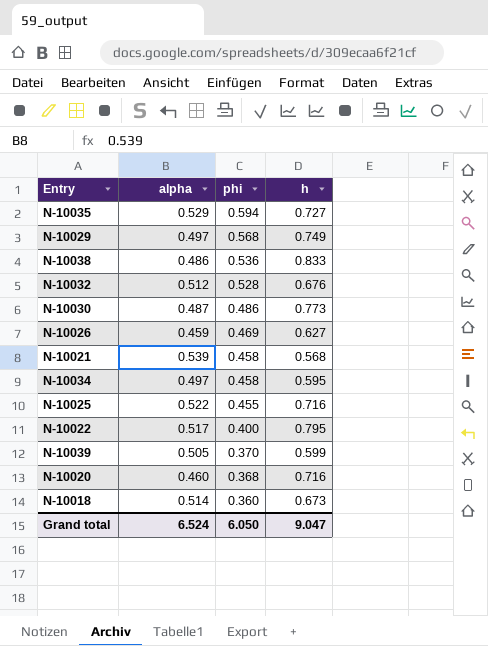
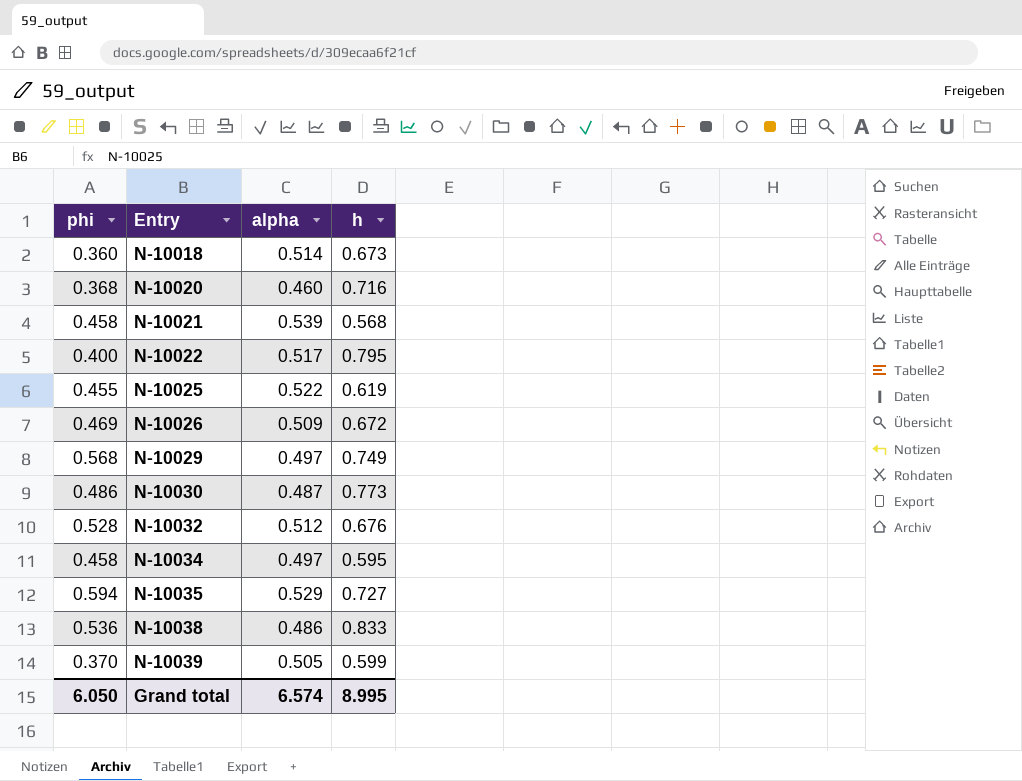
row order: phi descending -> Entry ascending
column phi | position: 3 -> 1
N-10025 | h: 0.716 -> 0.619
N-10026 | alpha: 0.459 -> 0.509
N-10026 | h: 0.627 -> 0.672
Grand total | alpha: 6.524 -> 6.574
Grand total | h: 9.047 -> 8.995

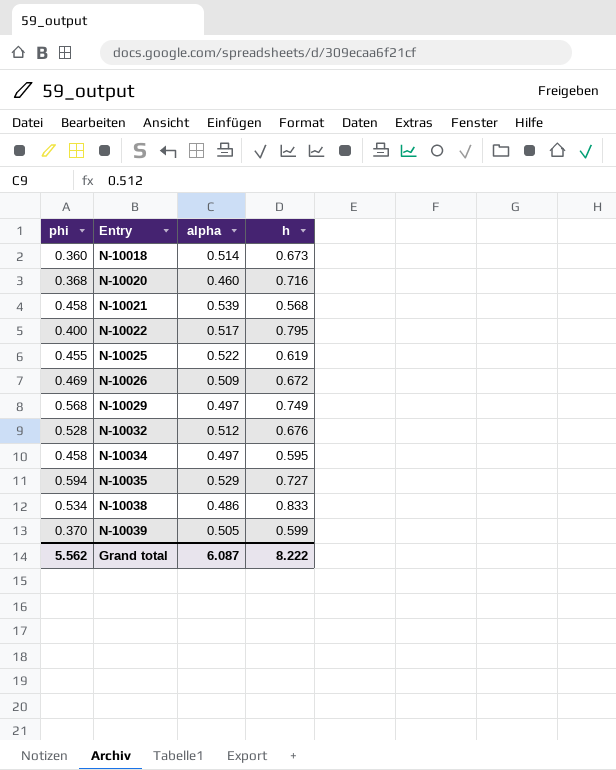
row N-10030: 0.486 | 0.487 | 0.773 -> none
N-10038 | phi: 0.536 -> 0.534
Grand total | phi: 6.050 -> 5.562
Grand total | alpha: 6.574 -> 6.087
Grand total | h: 8.995 -> 8.222

